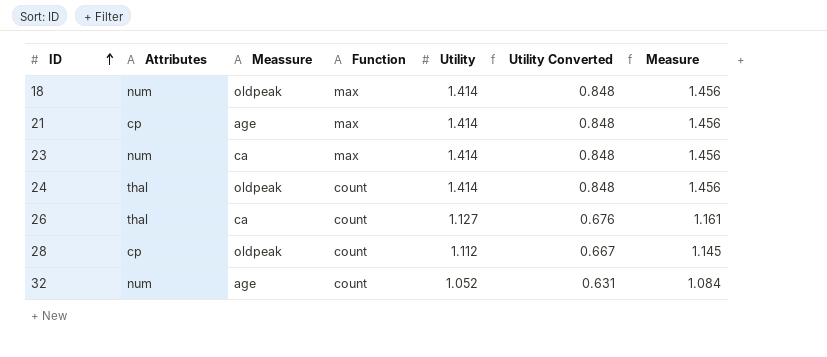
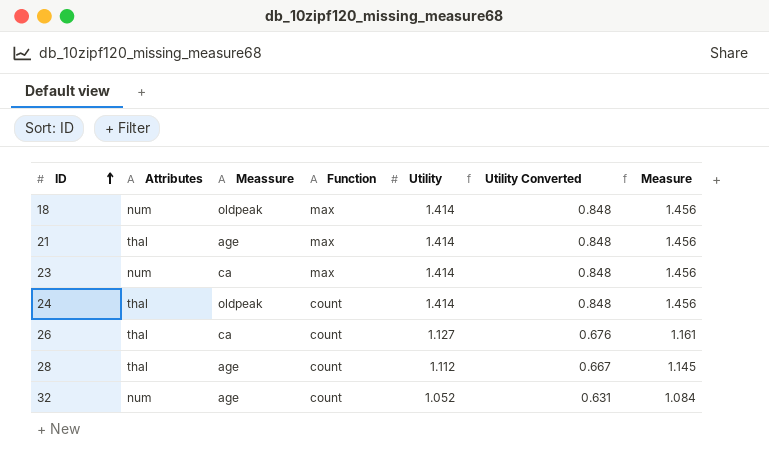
21 | Attributes: cp -> thal
28 | Attributes: cp -> thal
28 | Meassure: oldpeak -> age

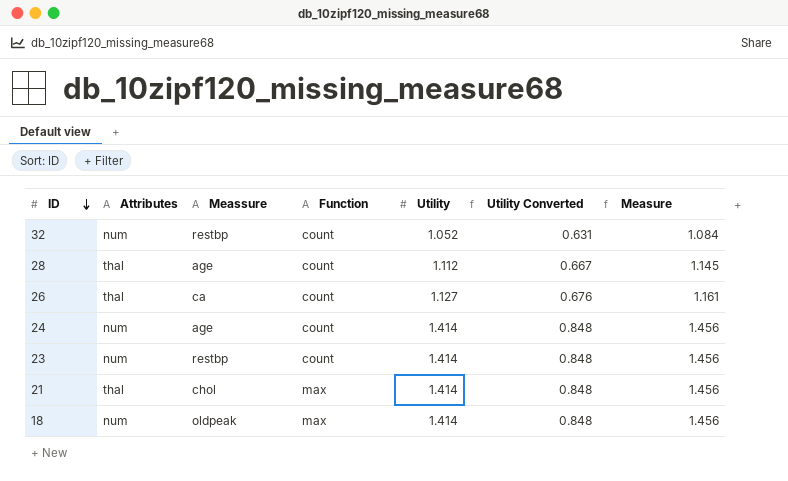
row order: ID ascending -> ID descending
32 | Meassure: age -> restbp
24 | Attributes: thal -> num
24 | Meassure: oldpeak -> age
23 | Meassure: ca -> restbp
23 | Function: max -> count
21 | Meassure: age -> chol

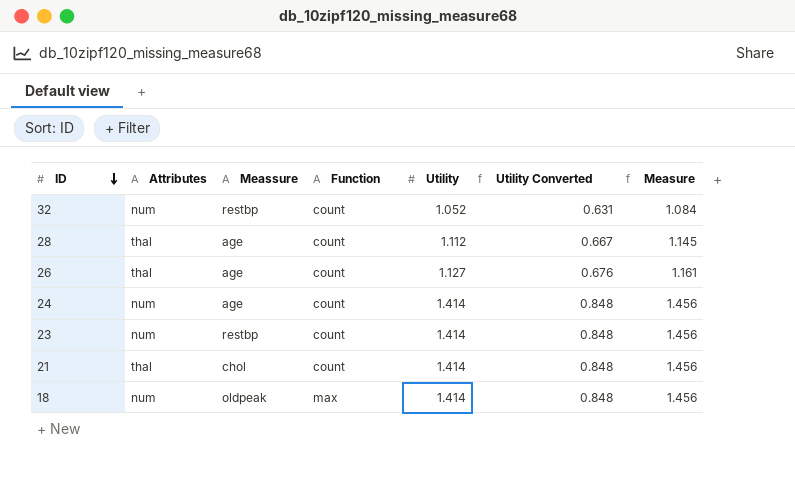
26 | Meassure: ca -> age
21 | Function: max -> count

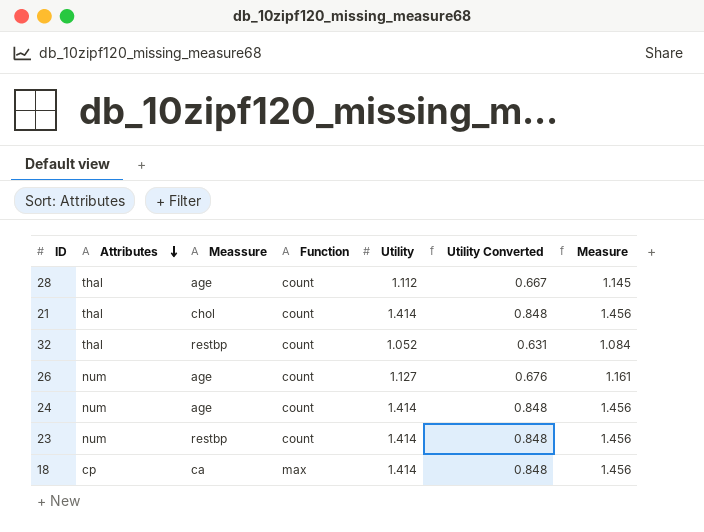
row order: ID descending -> Attributes descending
32 | Attributes: num -> thal
26 | Attributes: thal -> num
18 | Attributes: num -> cp
18 | Meassure: oldpeak -> ca

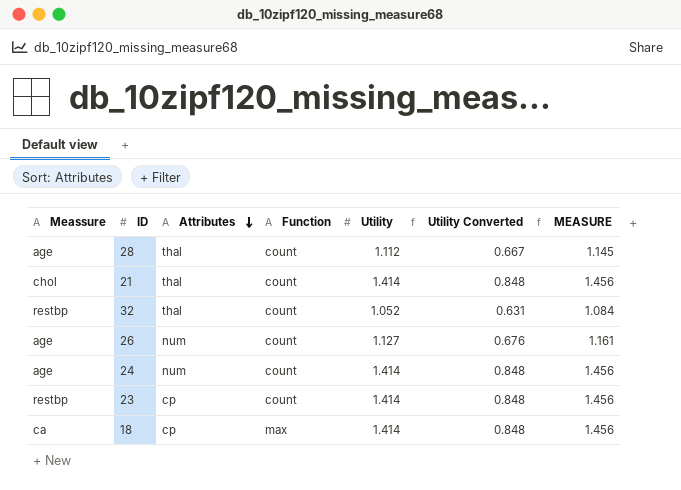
column Meassure | position: 3 -> 1
column name: Measure -> MEASURE
23 | Attributes: num -> cp

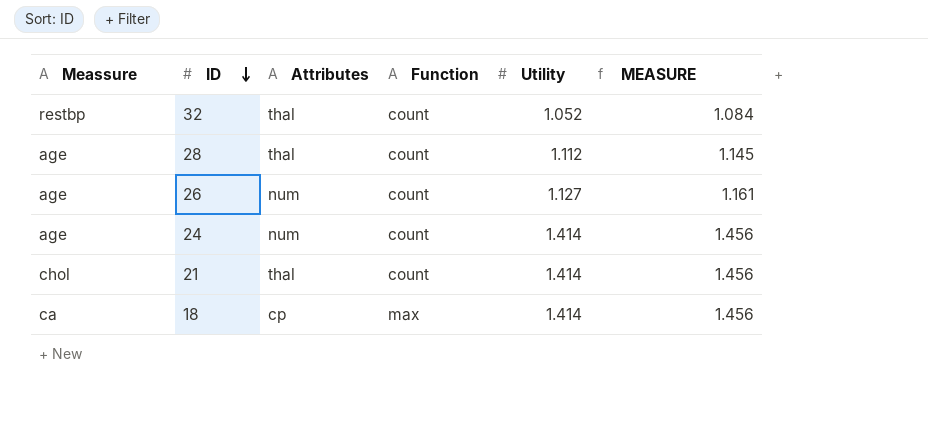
row order: Attributes descending -> ID descending
column Utility Converted | formula: [Utility] * 0.6 -> none
row 23: restbp | cp | count | 1.414 | 0.848 | 1.456 -> none

